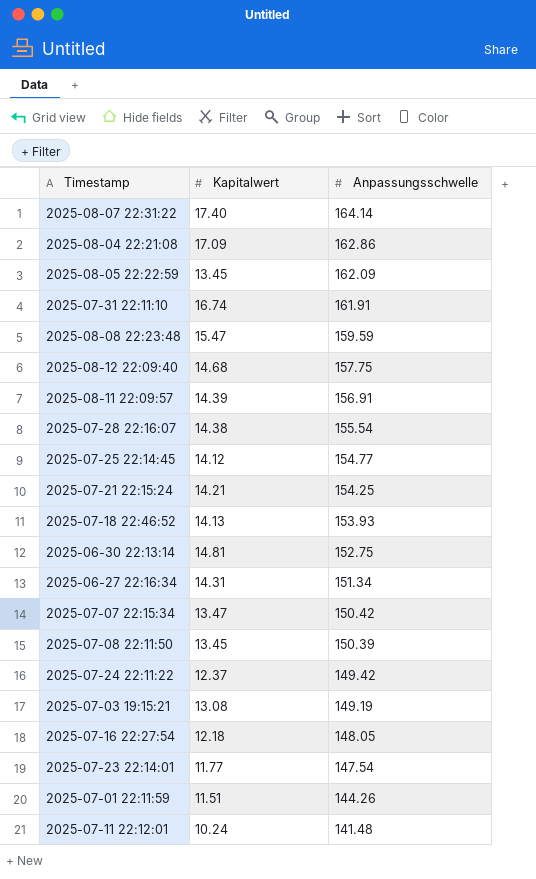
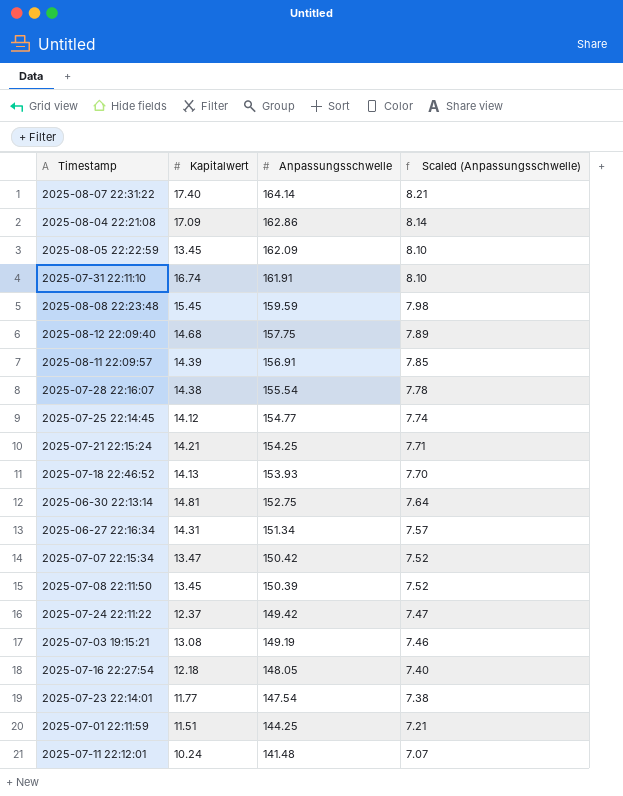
column Scaled (Anpassungsschwelle) | formula: none -> [Anpassungsschwelle] * 0.05
2025-08-08 22:23:48 | Kapitalwert: 15.47 -> 15.45
2025-07-01 22:11:59 | Anpassungsschwelle: 144.26 -> 144.25

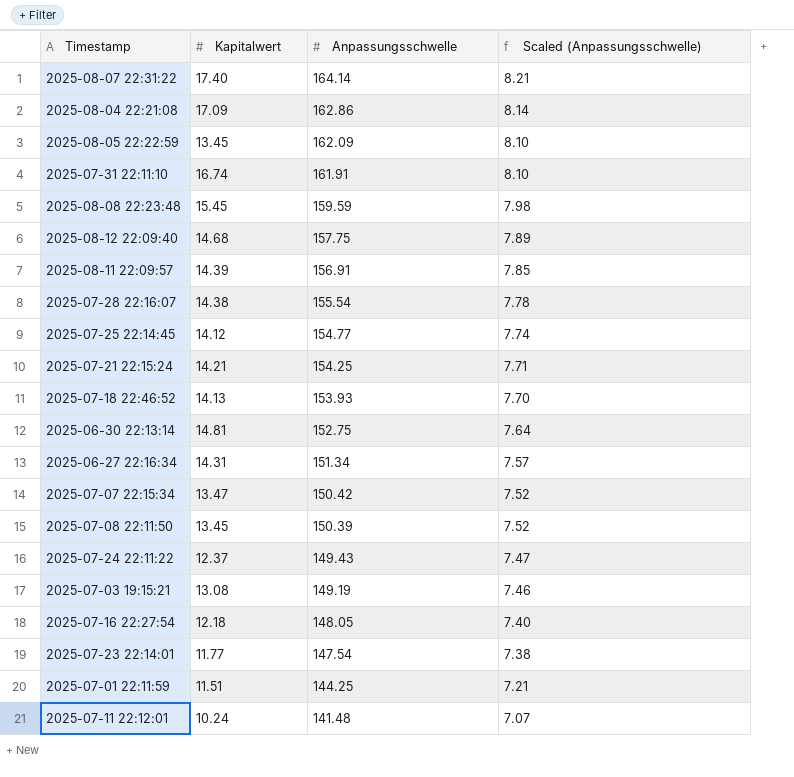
2025-07-24 22:11:22 | Anpassungsschwelle: 149.42 -> 149.43

